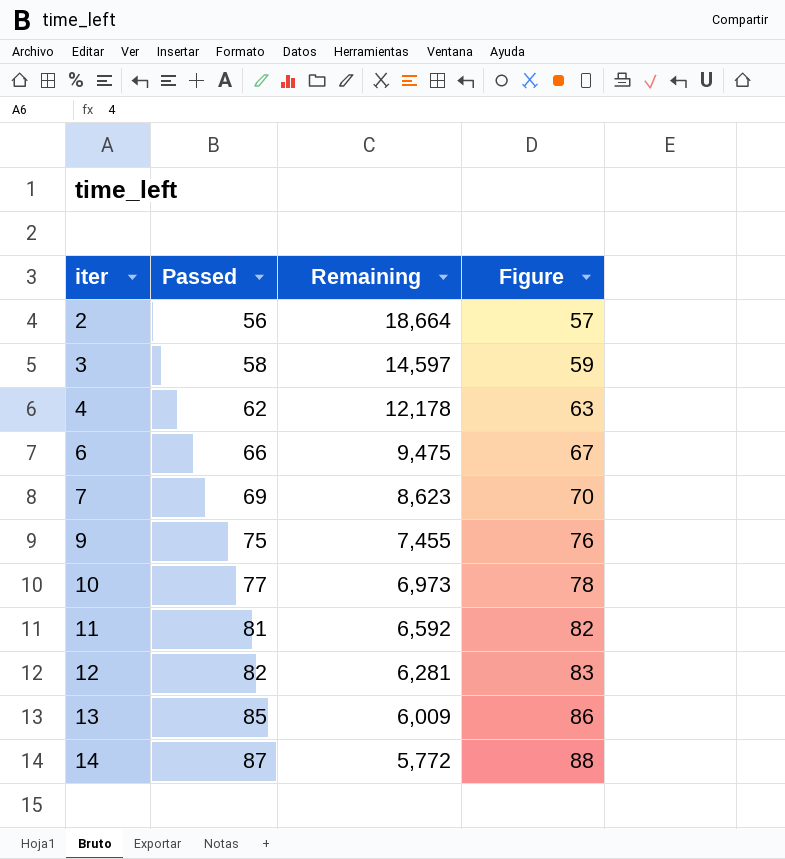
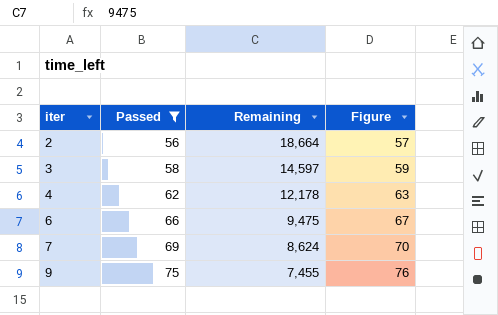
filter: none -> Passed <= 75
7 | Remaining: 8,623 -> 8,624

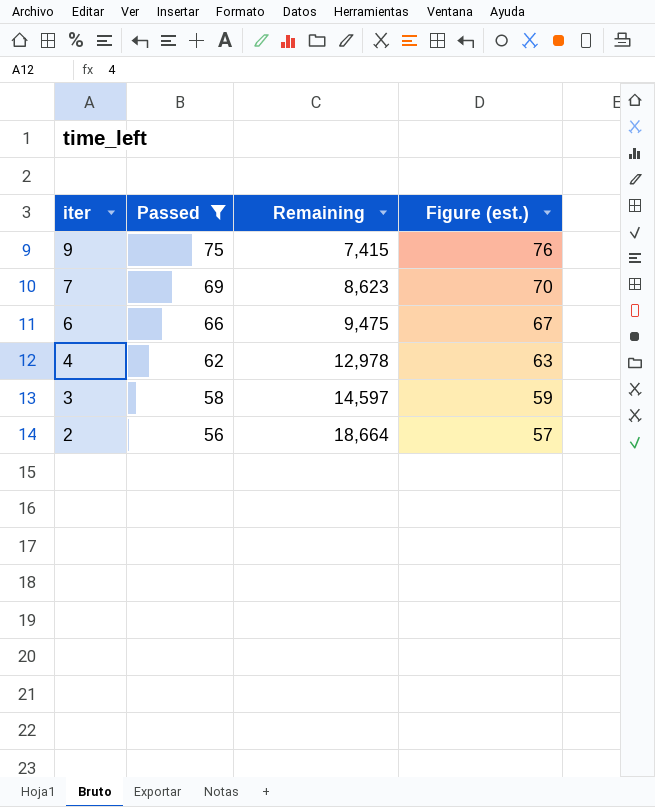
row order: iter ascending -> iter descending
column name: Figure -> Figure (est.)
9 | Remaining: 7,455 -> 7,415
7 | Remaining: 8,624 -> 8,623
4 | Remaining: 12,178 -> 12,978

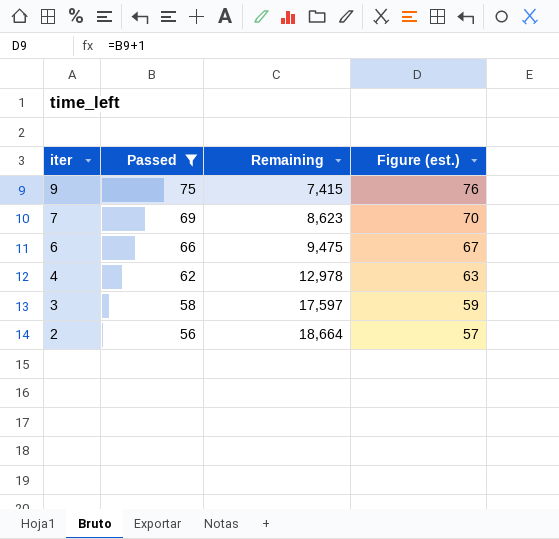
3 | Remaining: 14,597 -> 17,597

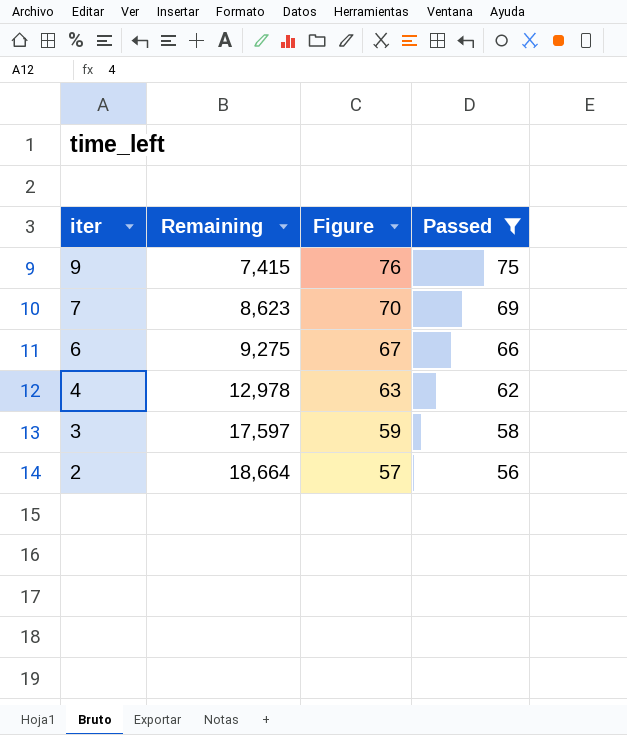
column name: Figure (est.) -> Figure
column Passed | position: 2 -> 4
6 | Remaining: 9,475 -> 9,275

